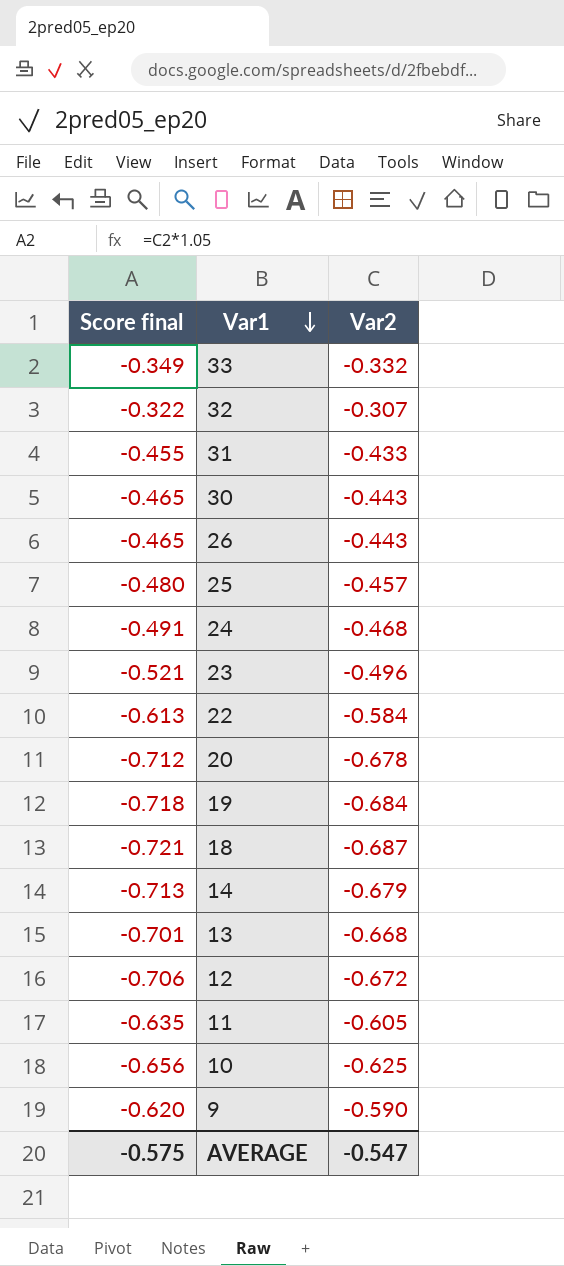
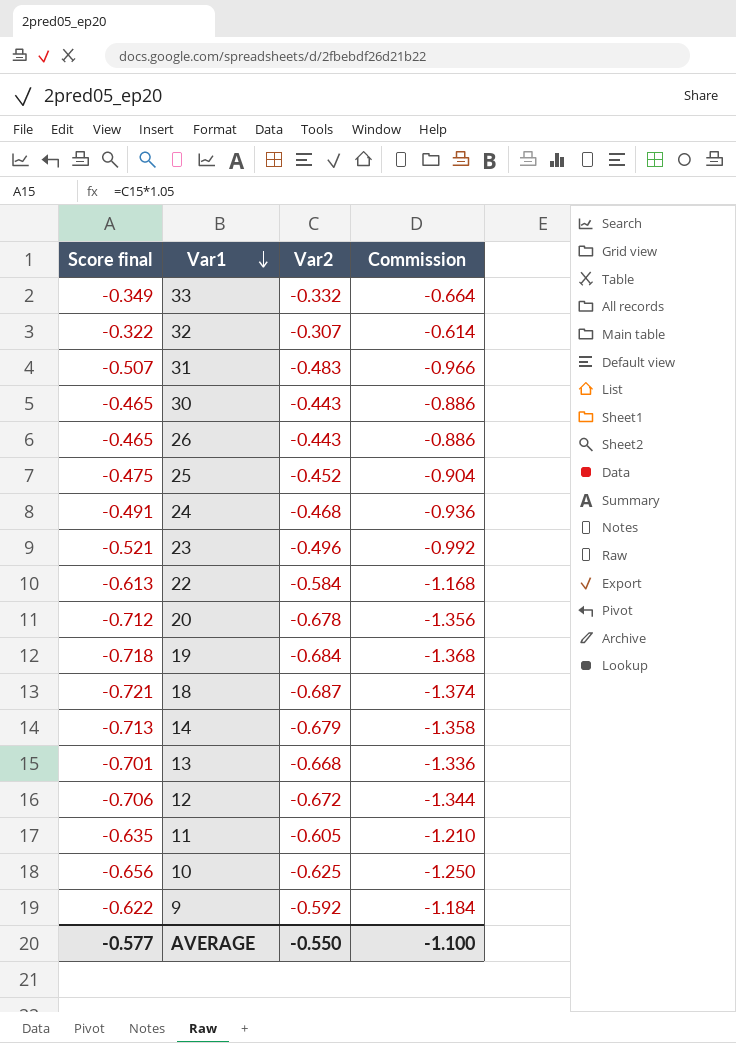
column Commission | formula: none -> [Var2] * 2
31 | Score final: -0.455 -> -0.507
31 | Var2: -0.433 -> -0.483
25 | Score final: -0.480 -> -0.475
25 | Var2: -0.457 -> -0.452
9 | Score final: -0.620 -> -0.622
9 | Var2: -0.590 -> -0.592
AVERAGE | Score final: -0.575 -> -0.577
AVERAGE | Var2: -0.547 -> -0.550

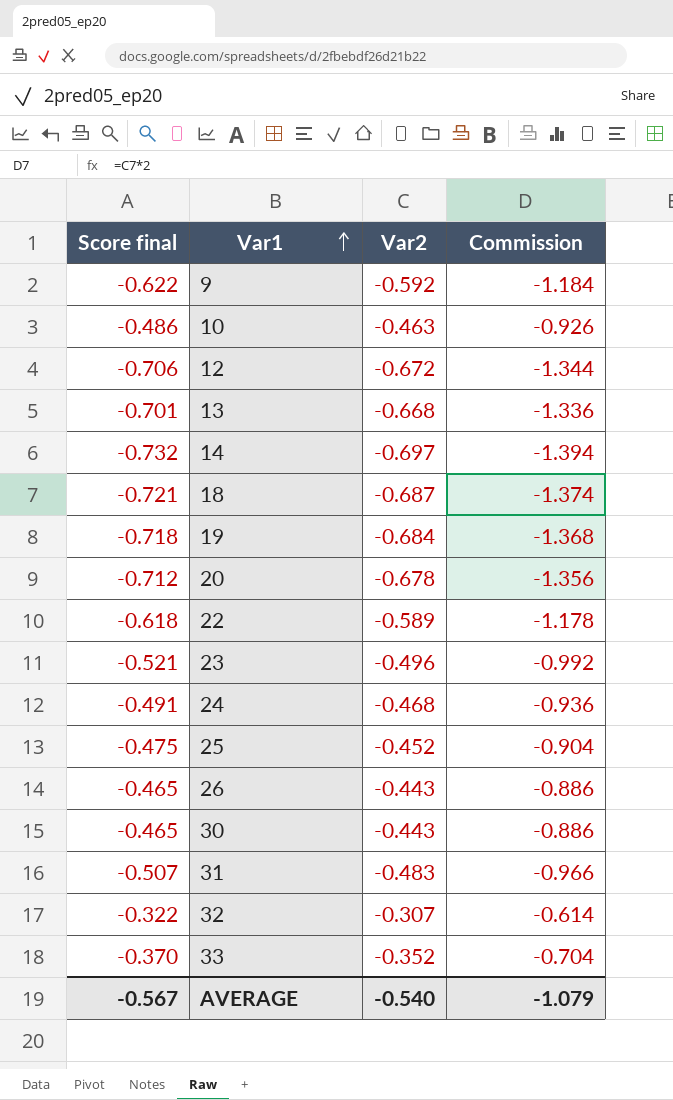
row order: Var1 descending -> Var1 ascending
row 11: -0.635 | -0.605 | -1.210 -> none
10 | Score final: -0.656 -> -0.486
10 | Var2: -0.625 -> -0.463
10 | Commission: -1.250 -> -0.926
14 | Score final: -0.713 -> -0.732
14 | Var2: -0.679 -> -0.697
14 | Commission: -1.358 -> -1.394
22 | Score final: -0.613 -> -0.618
22 | Var2: -0.584 -> -0.589
22 | Commission: -1.168 -> -1.178
33 | Score final: -0.349 -> -0.370
33 | Var2: -0.332 -> -0.352
33 | Commission: -0.664 -> -0.704
AVERAGE | Score final: -0.577 -> -0.567
AVERAGE | Var2: -0.550 -> -0.540
AVERAGE | Commission: -1.100 -> -1.079

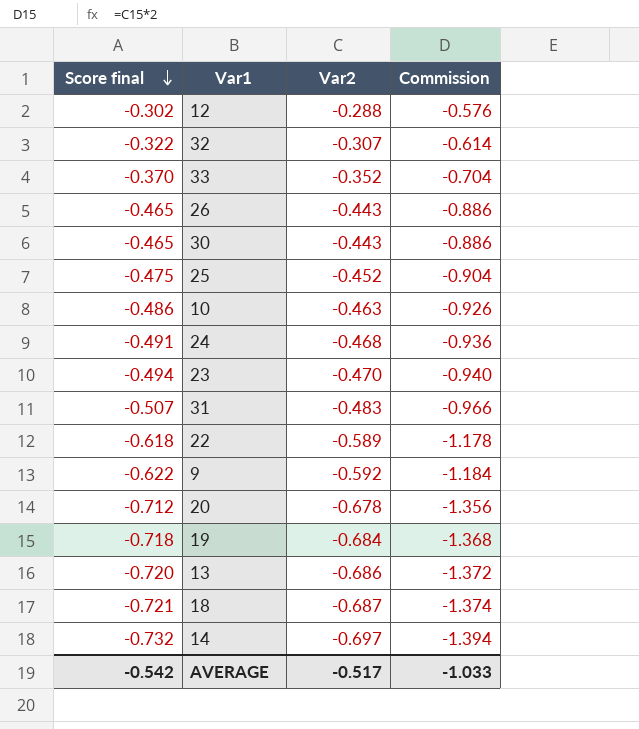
row order: Var1 ascending -> Score final descending
12 | Score final: -0.706 -> -0.302
12 | Var2: -0.672 -> -0.288
12 | Commission: -1.344 -> -0.576
23 | Score final: -0.521 -> -0.494
23 | Var2: -0.496 -> -0.470
23 | Commission: -0.992 -> -0.940
13 | Score final: -0.701 -> -0.720
13 | Var2: -0.668 -> -0.686
13 | Commission: -1.336 -> -1.372
AVERAGE | Score final: -0.567 -> -0.542
AVERAGE | Var2: -0.540 -> -0.517
AVERAGE | Commission: -1.079 -> -1.033

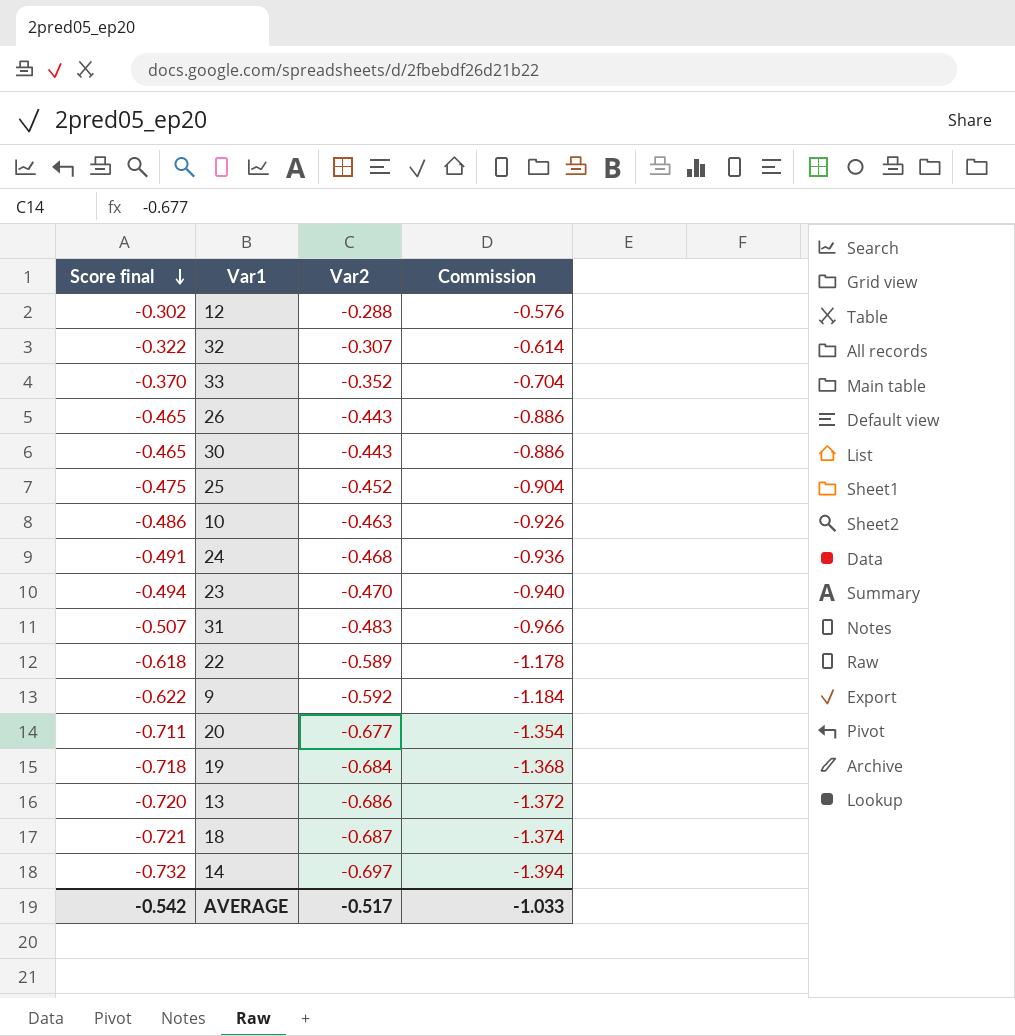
20 | Score final: -0.712 -> -0.711
20 | Var2: -0.678 -> -0.677
20 | Commission: -1.356 -> -1.354

